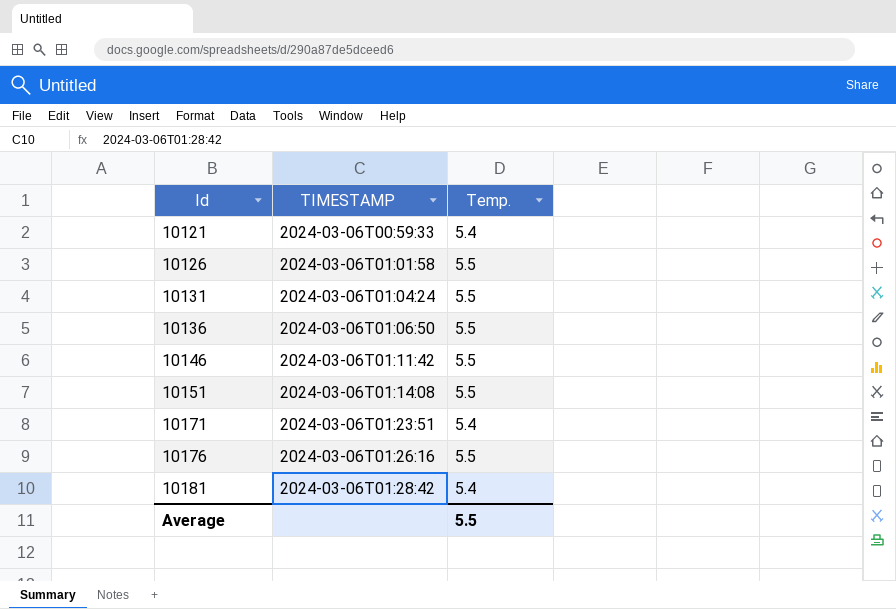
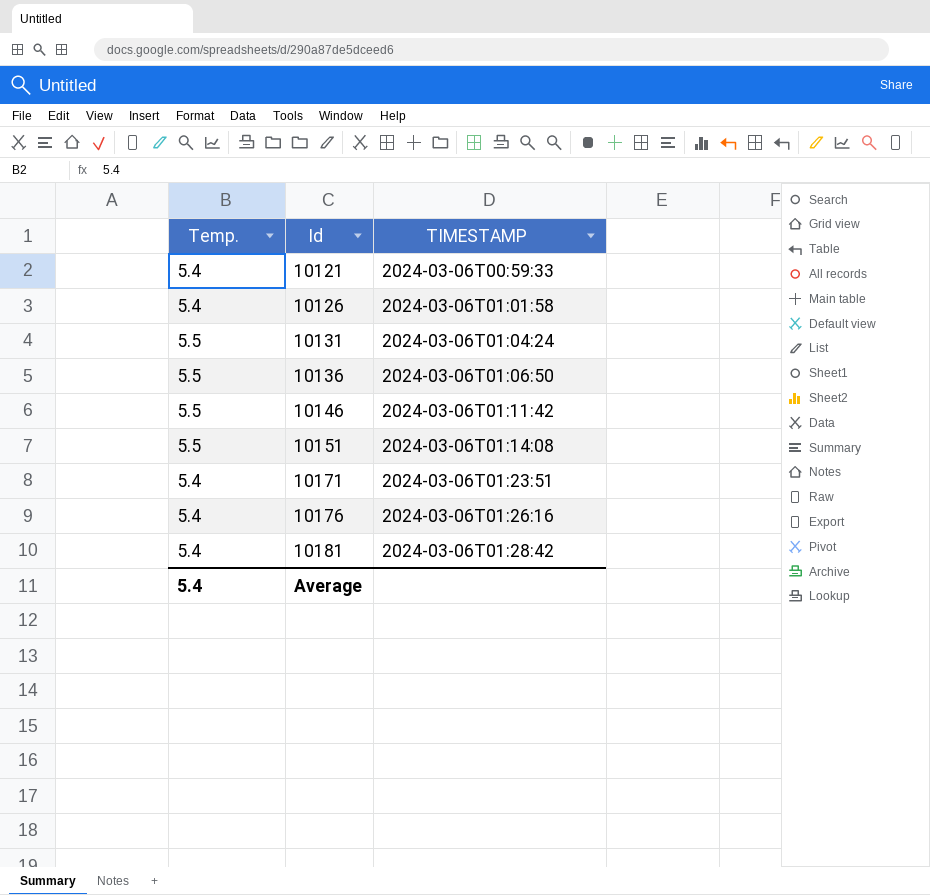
column Temp. | position: 3 -> 1
10126 | Temp.: 5.5 -> 5.4
10176 | Temp.: 5.5 -> 5.4
Average | Temp.: 5.5 -> 5.4

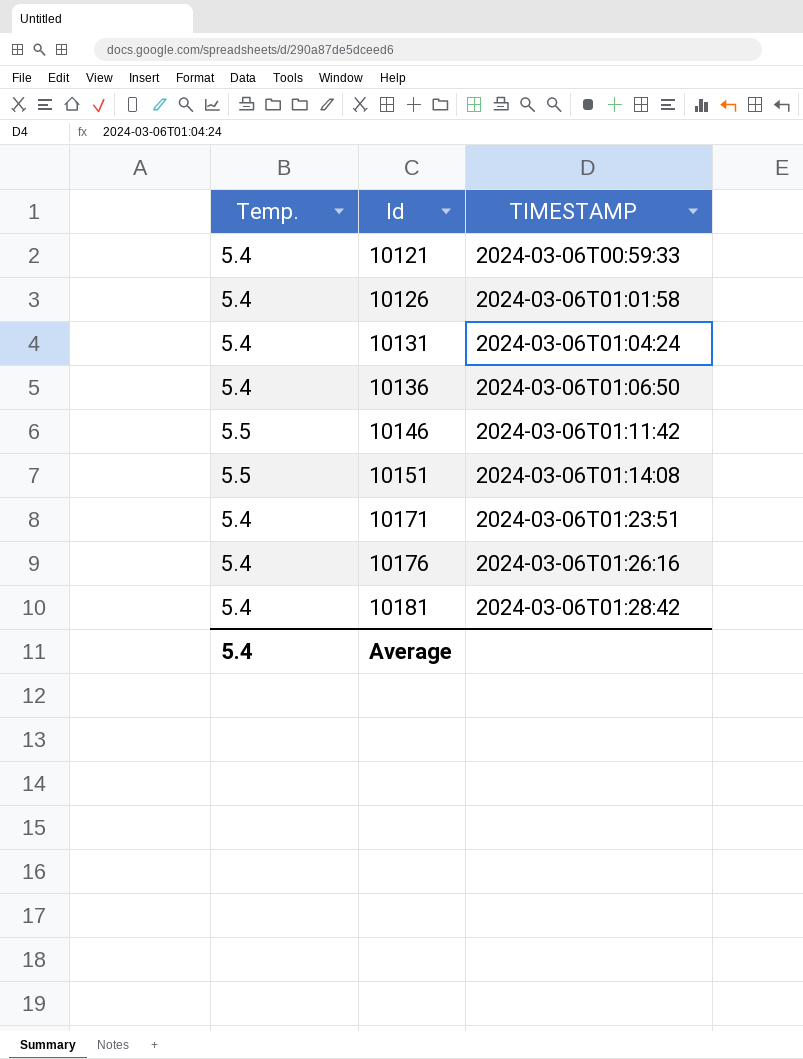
10131 | Temp.: 5.5 -> 5.4
10136 | Temp.: 5.5 -> 5.4

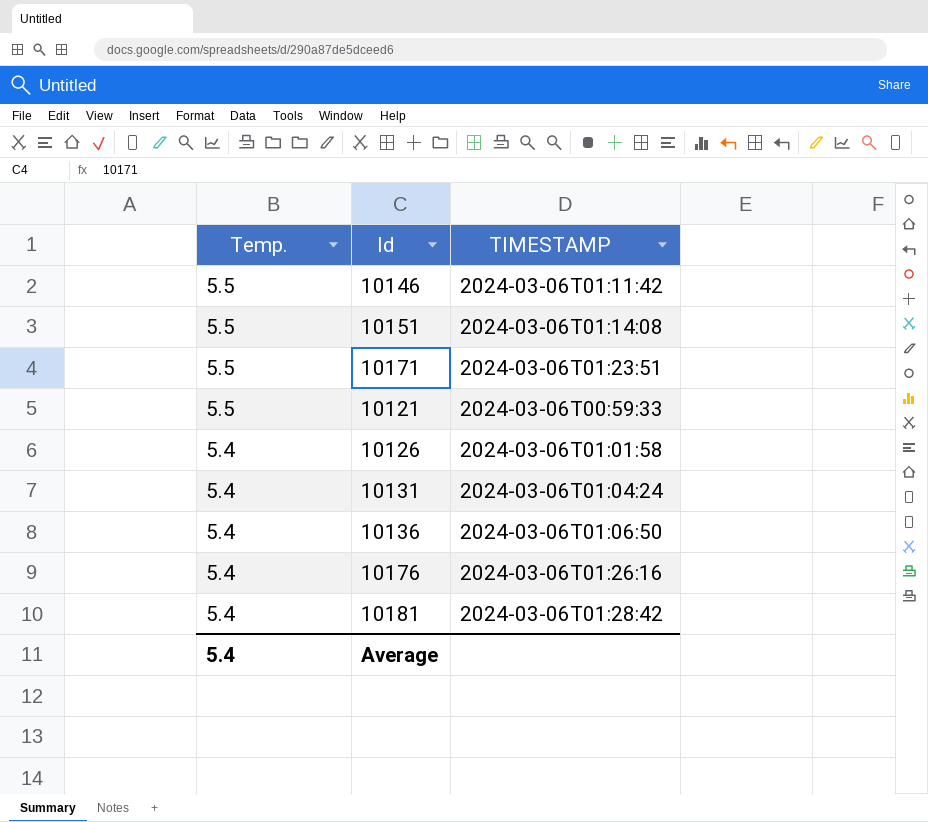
row order: Id ascending -> Temp. descending
10171 | Temp.: 5.4 -> 5.5
10121 | Temp.: 5.4 -> 5.5

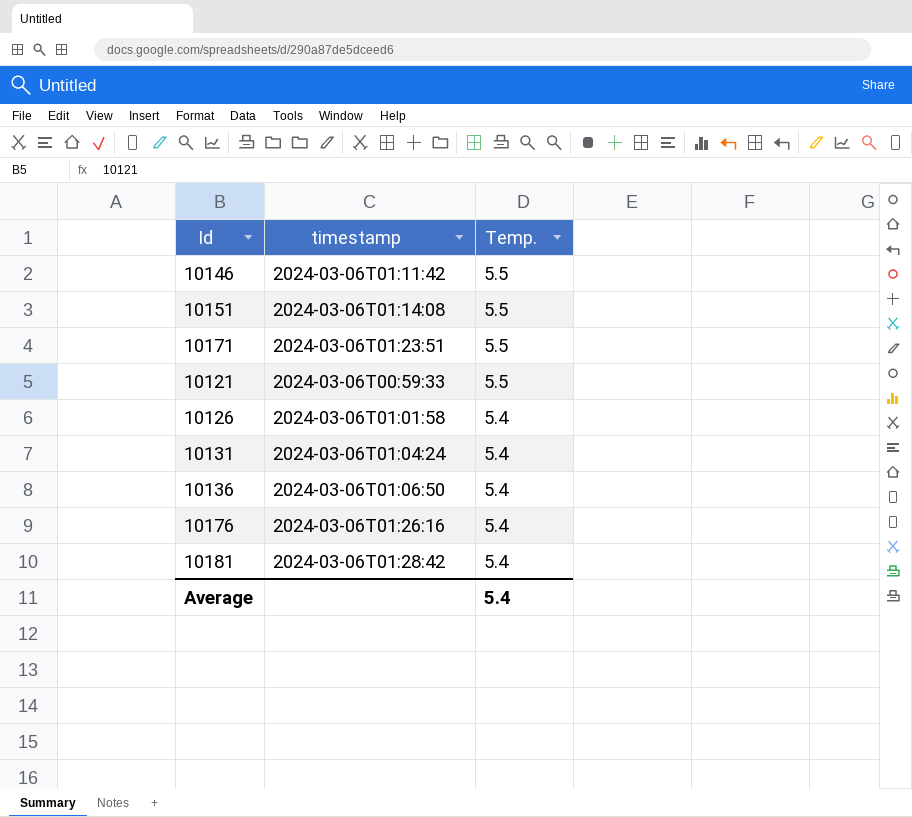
column name: TIMESTAMP -> timestamp
column Temp. | position: 1 -> 3

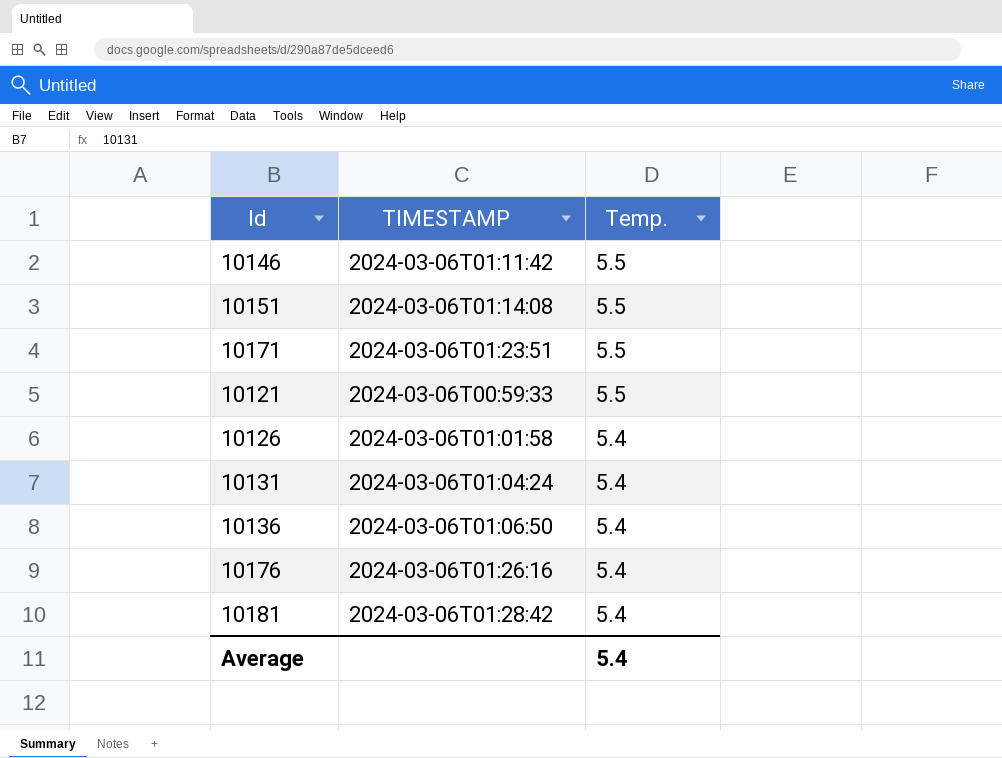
column name: timestamp -> TIMESTAMP

